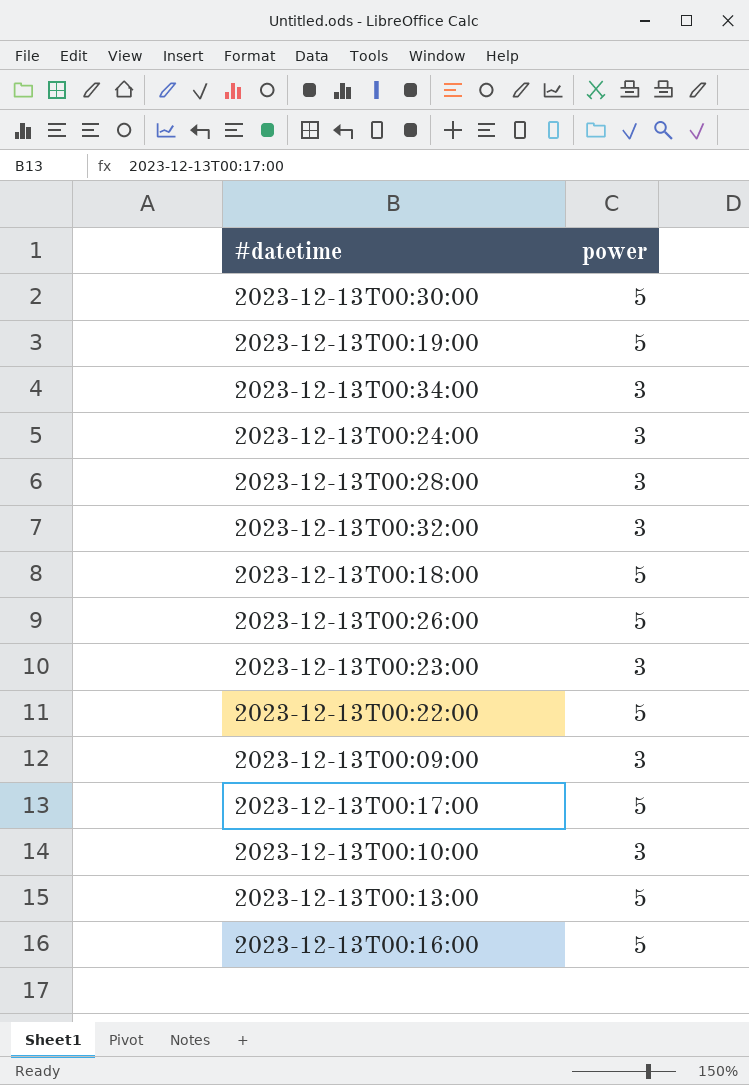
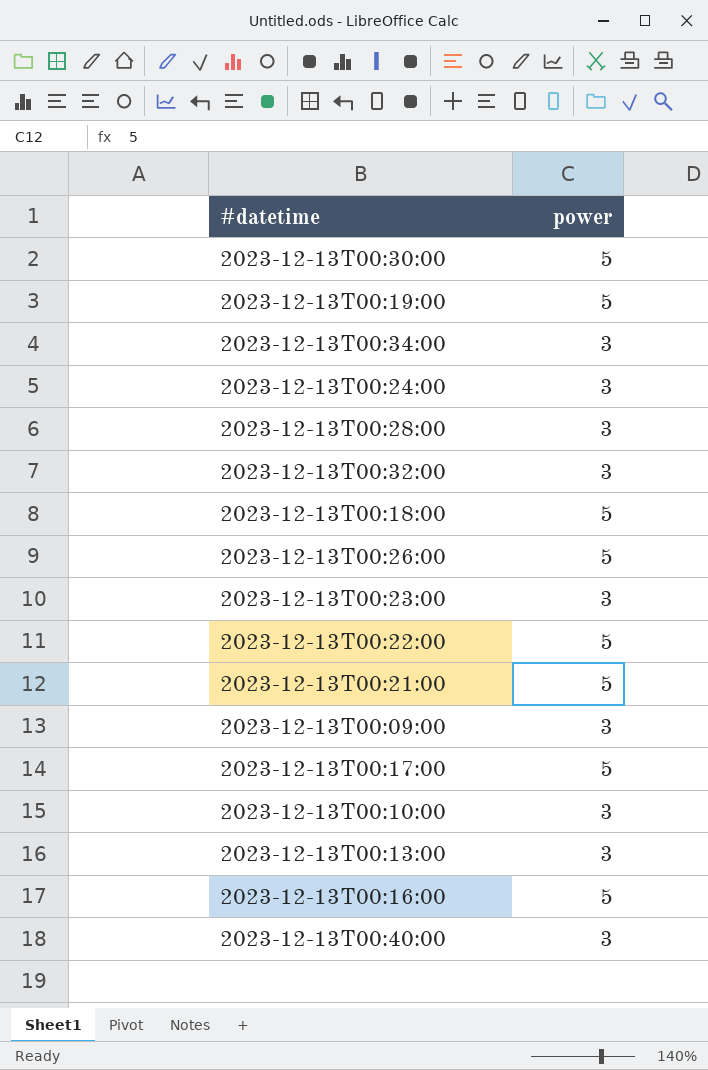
row 2023-12-13T00:21:00: none -> 5
2023-12-13T00:13:00 | power: 5 -> 3
row 2023-12-13T00:40:00: none -> 3

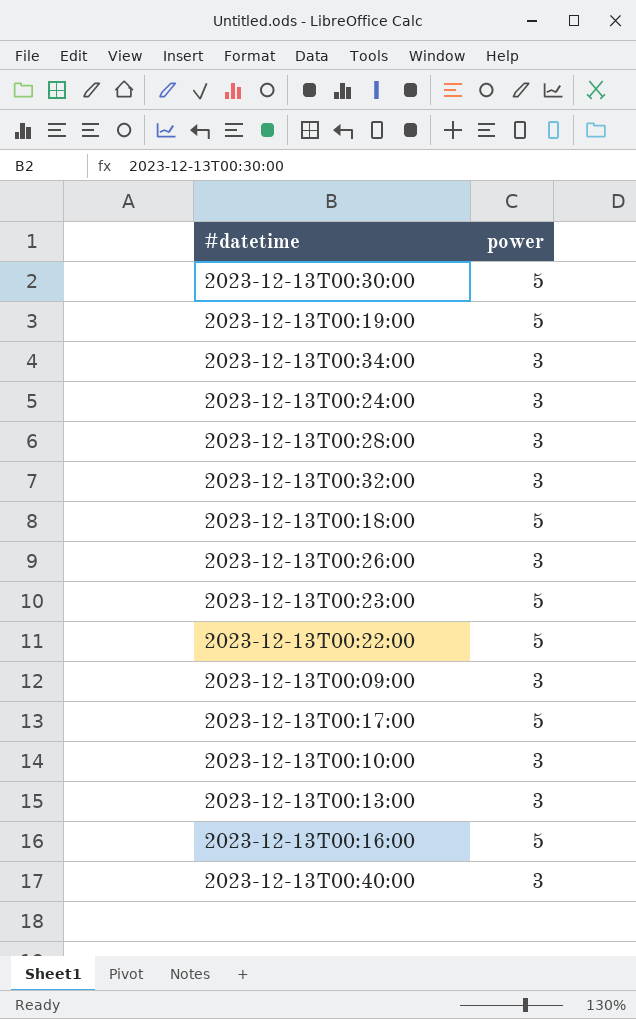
row 2023-12-13T00:21:00: 5 -> none
2023-12-13T00:26:00 | power: 5 -> 3
2023-12-13T00:23:00 | power: 3 -> 5

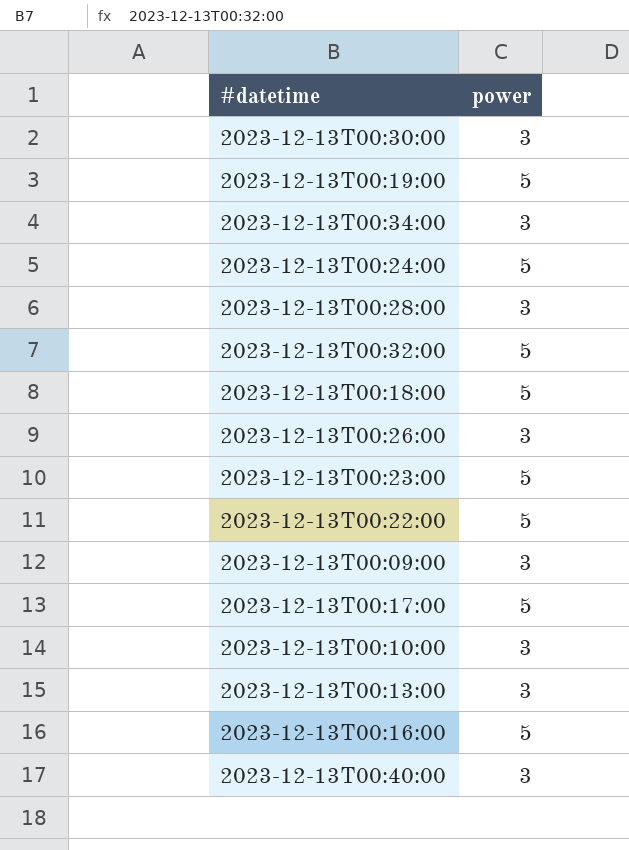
2023-12-13T00:30:00 | power: 5 -> 3
2023-12-13T00:24:00 | power: 3 -> 5
2023-12-13T00:32:00 | power: 3 -> 5

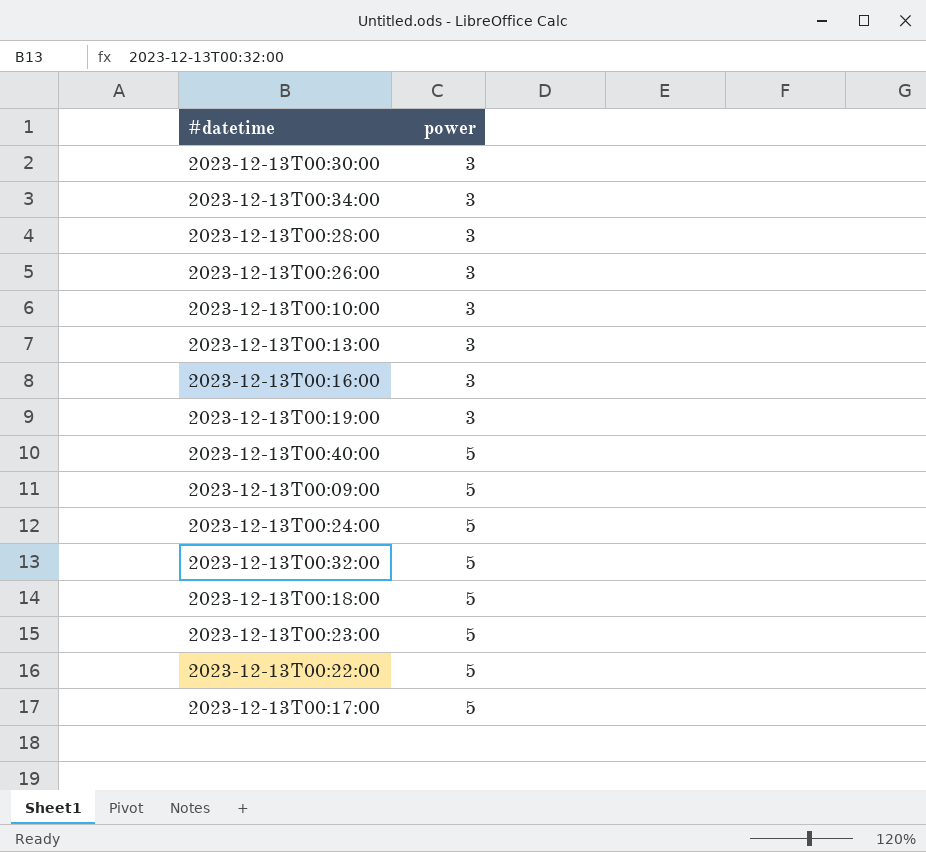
row order: none -> power ascending
2023-12-13T00:16:00 | power: 5 -> 3
2023-12-13T00:19:00 | power: 5 -> 3
2023-12-13T00:40:00 | power: 3 -> 5
2023-12-13T00:09:00 | power: 3 -> 5

